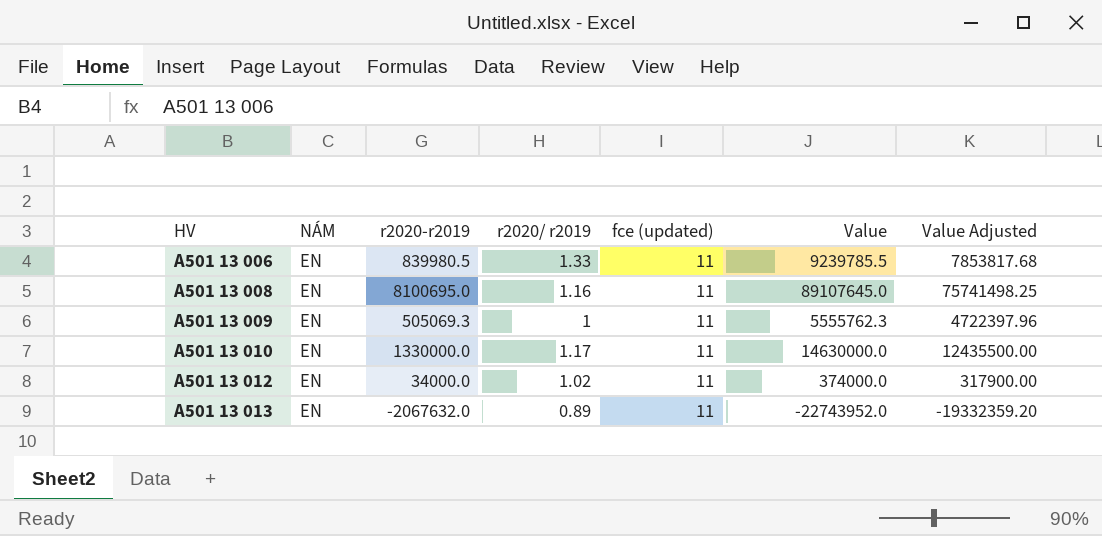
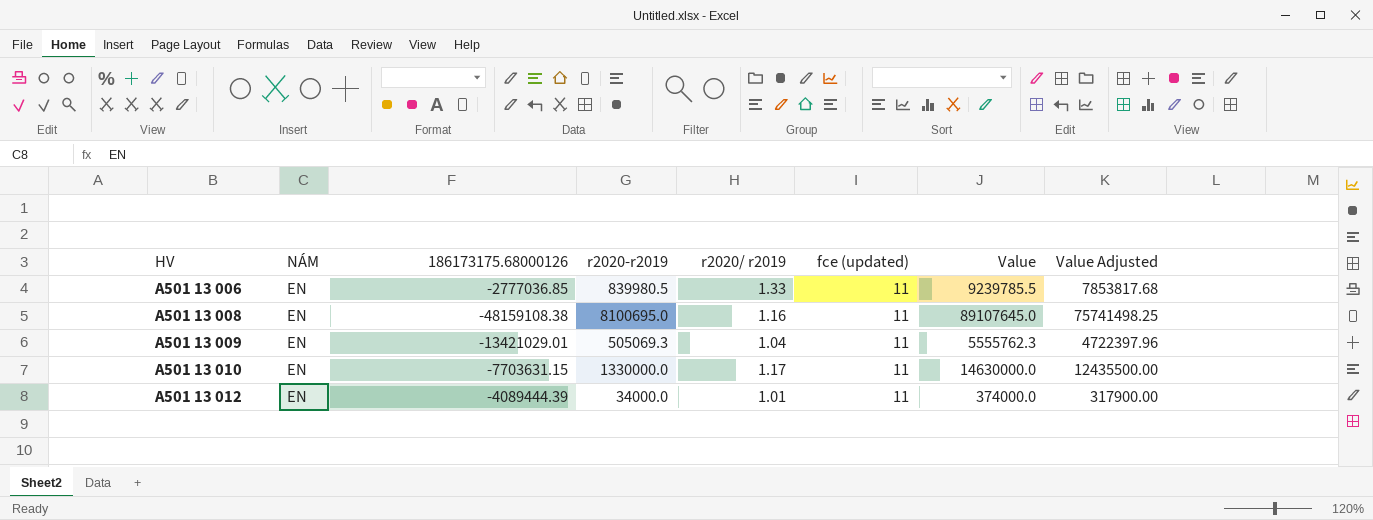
column 186173175.68000126 | position: none -> 3
row A501 13 013: EN | -2067632.0 | 0.89 | 11 | -22743952.0 | -19332359.20 -> none
A501 13 009 | r2020/ r2019: 1 -> 1.04
A501 13 012 | r2020/ r2019: 1.02 -> 1.01

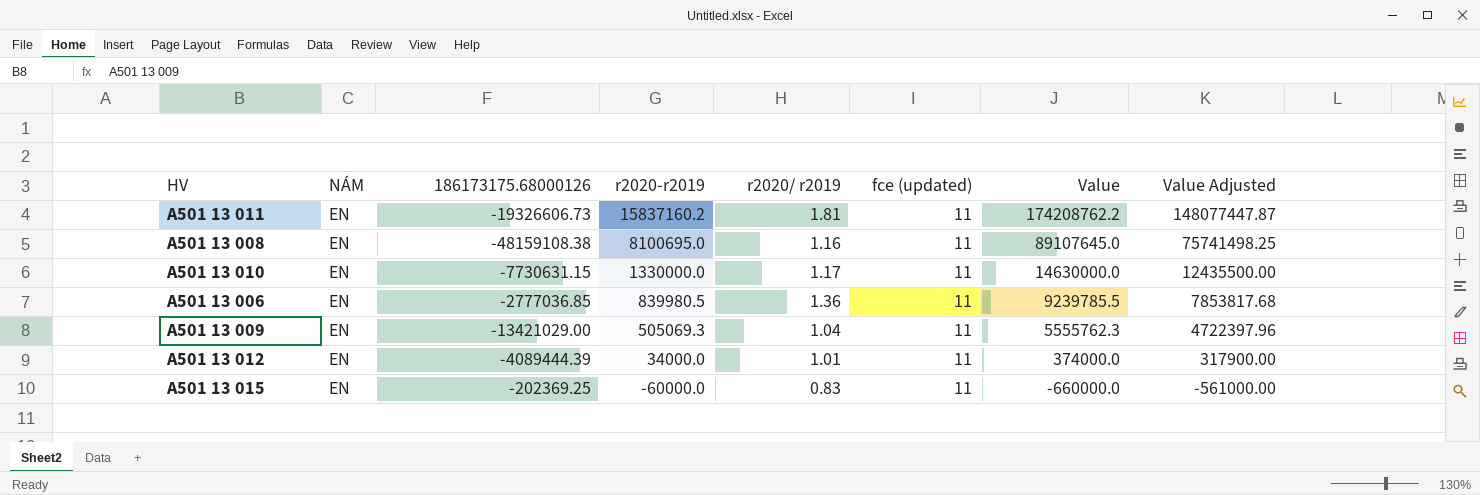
row order: HV ascending -> r2020-r2019 descending
row A501 13 011: none -> EN | -19326606.73 | 15837160.2 | 1.81 | 11 | 174208762.2 | 148077447.87
A501 13 010 | 186173175.68000126: -7703631.15 -> -7730631.15
A501 13 006 | r2020/ r2019: 1.33 -> 1.36
A501 13 009 | 186173175.68000126: -13421029.01 -> -13421029.00
row A501 13 015: none -> EN | -202369.25 | -60000.0 | 0.83 | 11 | -660000.0 | -561000.00

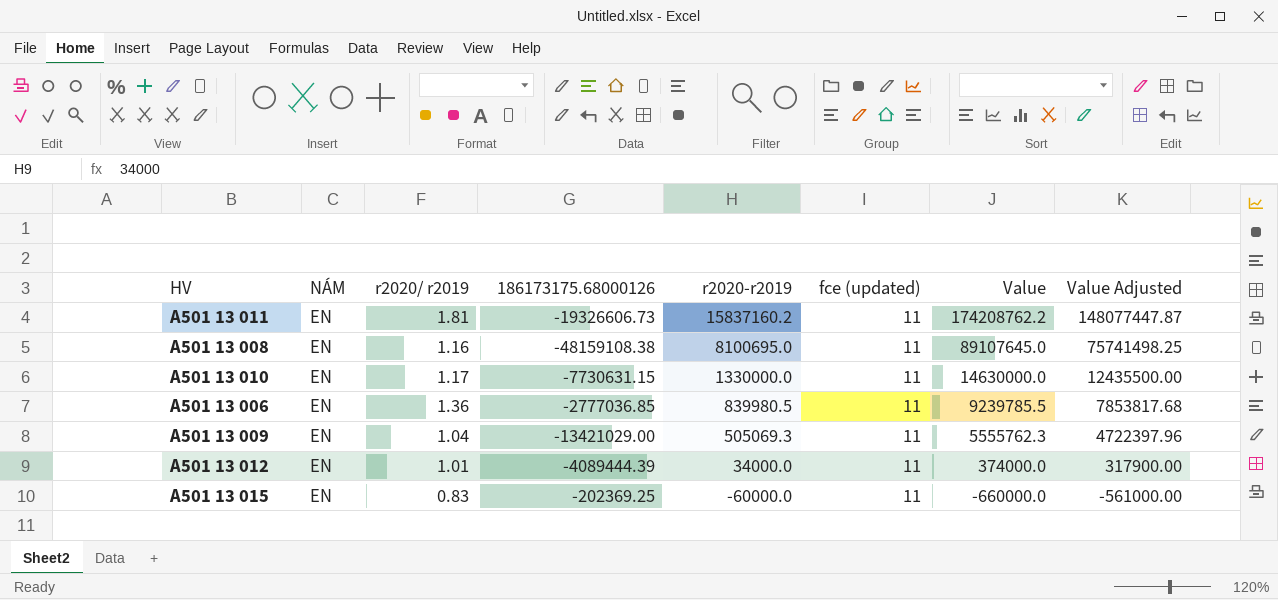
column r2020/ r2019 | position: 5 -> 3

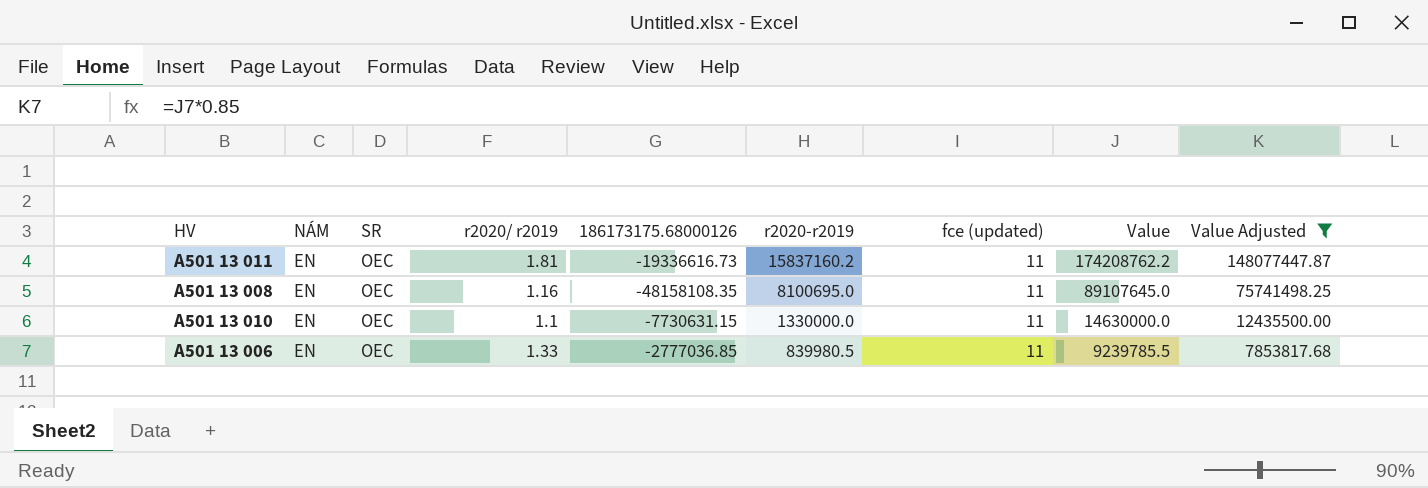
filter: none -> Value Adjusted >= 7853817.68
column SR | position: none -> 3
A501 13 011 | 186173175.68000126: -19326606.73 -> -19336616.73
A501 13 008 | 186173175.68000126: -48159108.38 -> -48158108.35
A501 13 010 | r2020/ r2019: 1.17 -> 1.1
A501 13 006 | r2020/ r2019: 1.36 -> 1.33

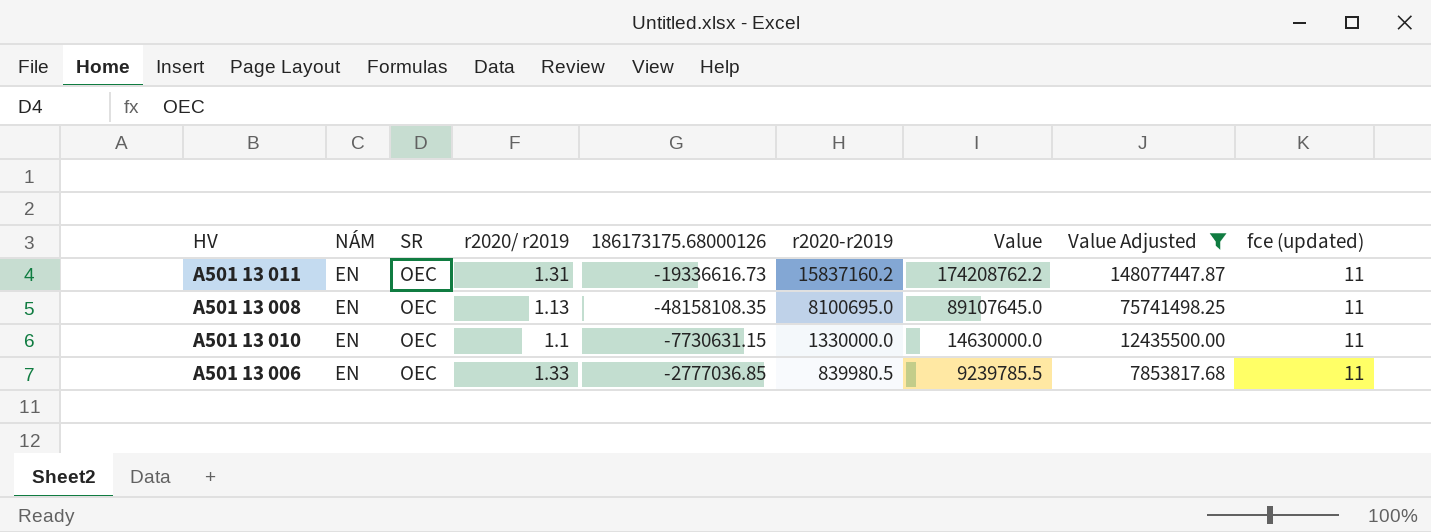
column fce (updated) | position: 7 -> 9
A501 13 011 | r2020/ r2019: 1.81 -> 1.31
A501 13 008 | r2020/ r2019: 1.16 -> 1.13

